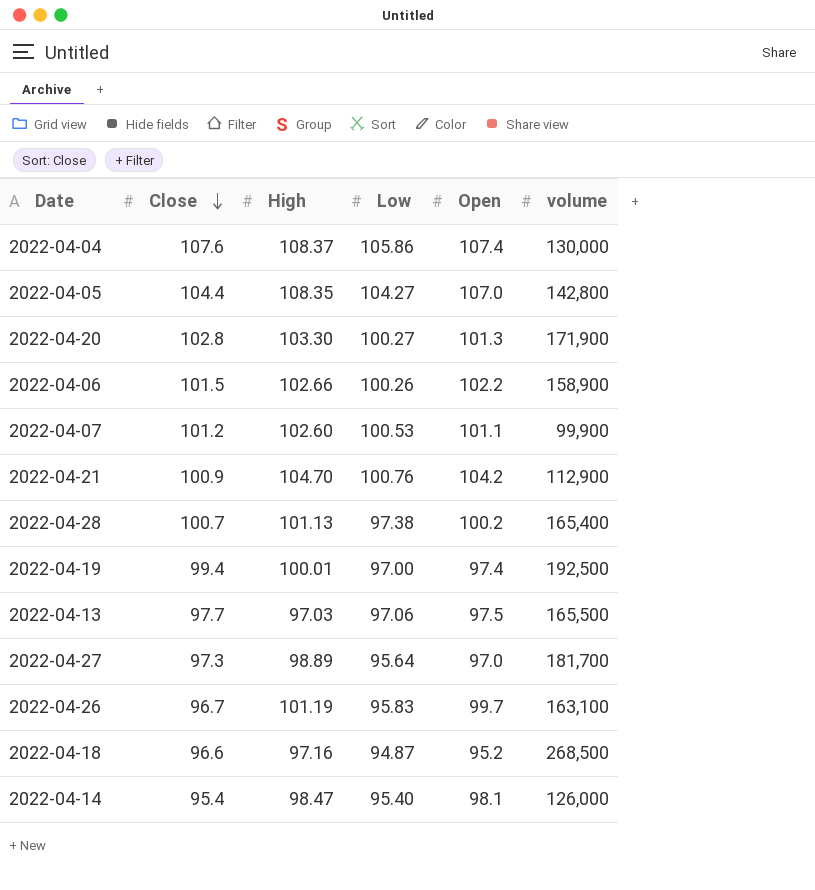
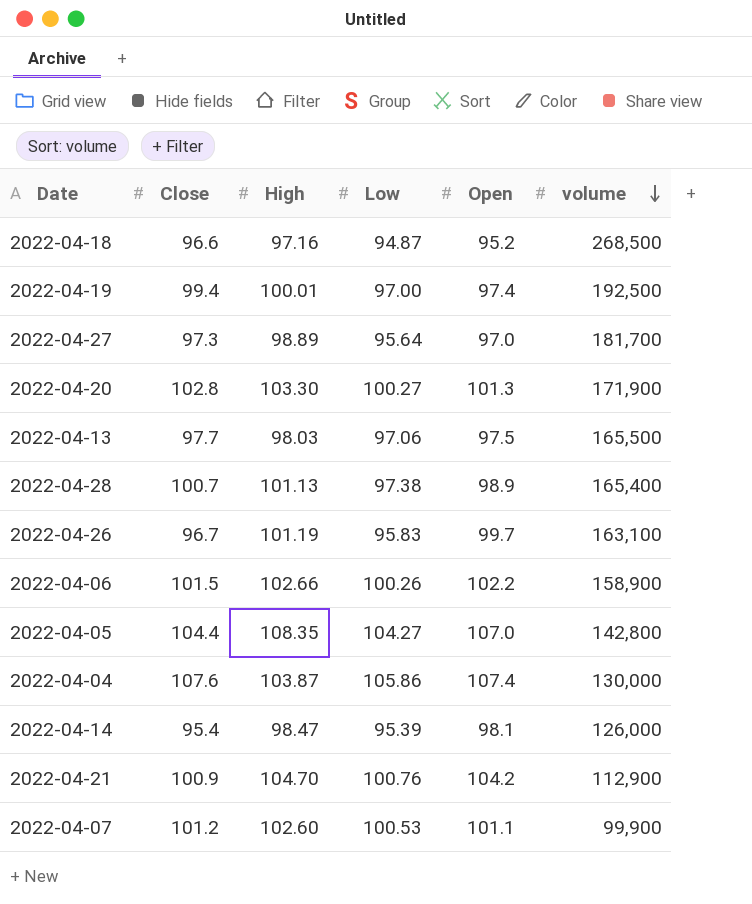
row order: Close descending -> volume descending
2022-04-13 | High: 97.03 -> 98.03
2022-04-28 | Open: 100.2 -> 98.9
2022-04-04 | High: 108.37 -> 103.87
2022-04-14 | Low: 95.40 -> 95.39

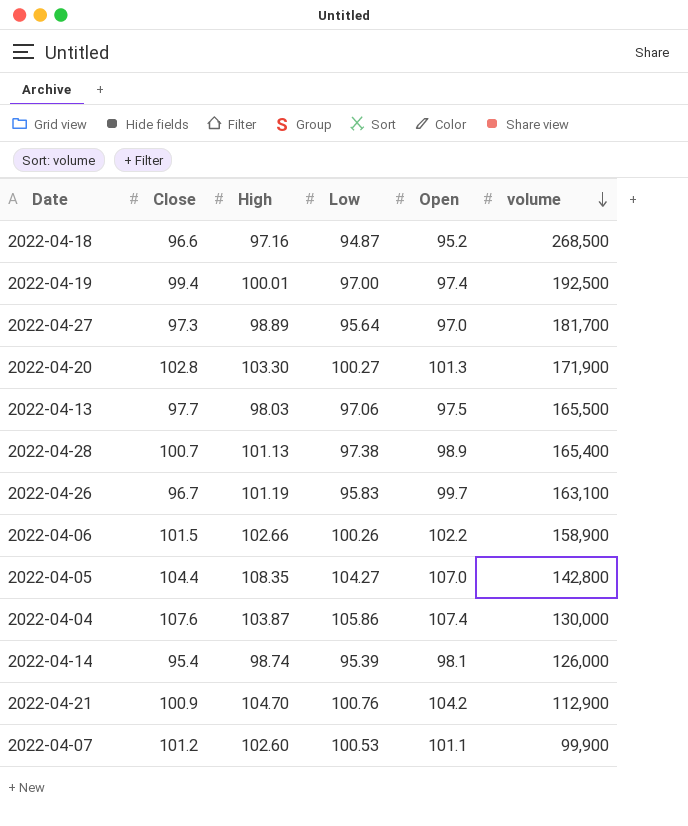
2022-04-14 | High: 98.47 -> 98.74

